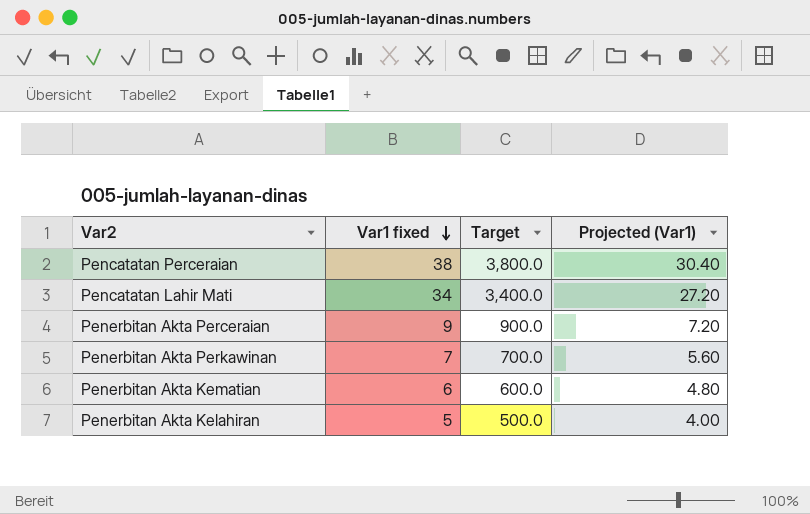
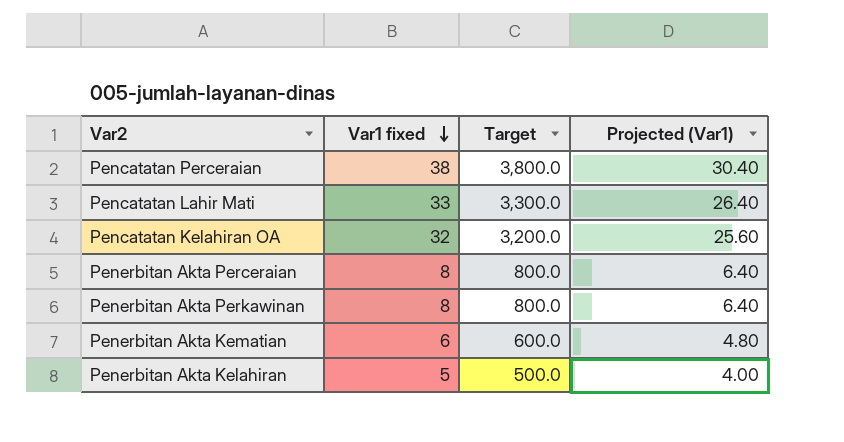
Pencatatan Lahir Mati | Var1 fixed: 34 -> 33
Pencatatan Lahir Mati | Target: 3,400.0 -> 3,300.0
Pencatatan Lahir Mati | Projected (Var1): 27.20 -> 26.40
row Pencatatan Kelahiran OA: none -> 32 | 3,200.0 | 25.60
Penerbitan Akta Perceraian | Var1 fixed: 9 -> 8
Penerbitan Akta Perceraian | Target: 900.0 -> 800.0
Penerbitan Akta Perceraian | Projected (Var1): 7.20 -> 6.40
Penerbitan Akta Perkawinan | Var1 fixed: 7 -> 8
Penerbitan Akta Perkawinan | Target: 700.0 -> 800.0
Penerbitan Akta Perkawinan | Projected (Var1): 5.60 -> 6.40

